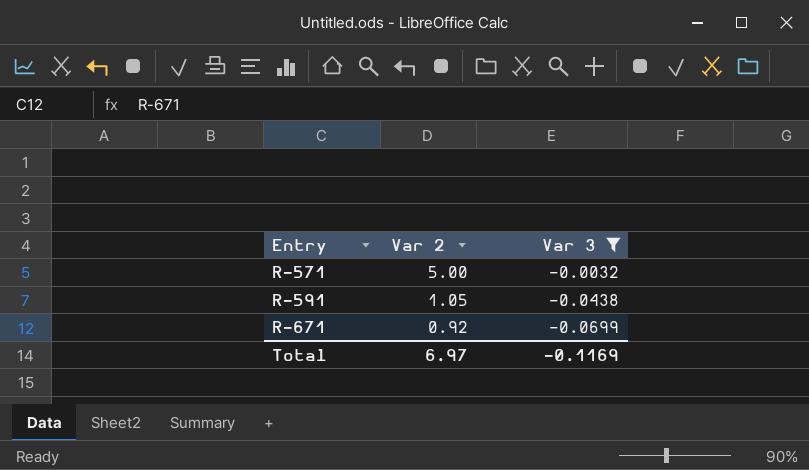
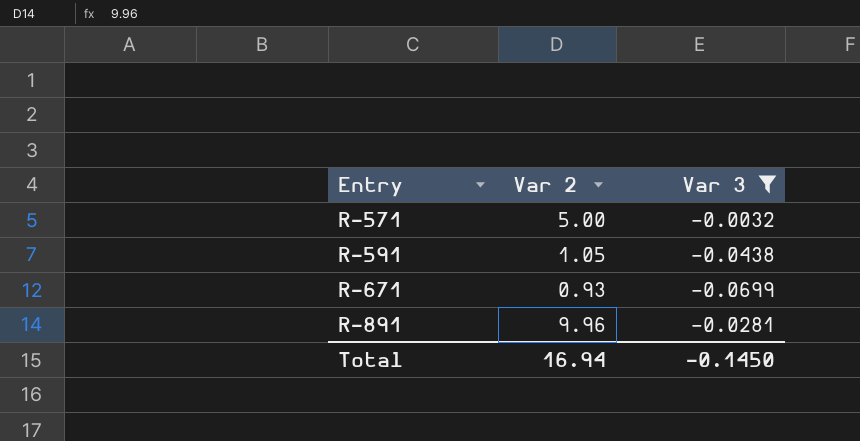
R-671 | Var 2: 0.92 -> 0.93
row R-891: none -> 9.96 | -0.0281
Total | Var 2: 6.97 -> 16.94
Total | Var 3: -0.1169 -> -0.1450

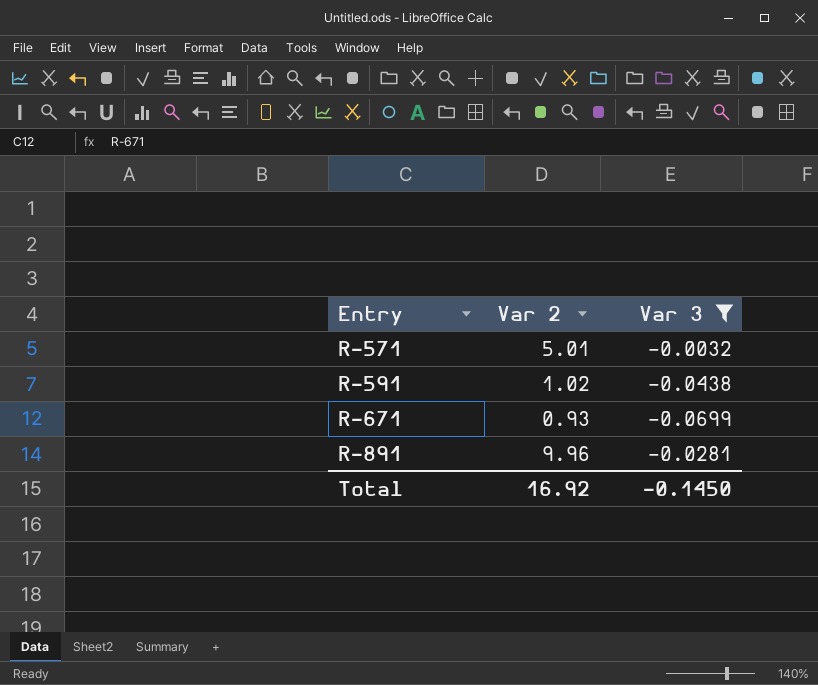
R-571 | Var 2: 5.00 -> 5.01
R-591 | Var 2: 1.05 -> 1.02
Total | Var 2: 16.94 -> 16.92

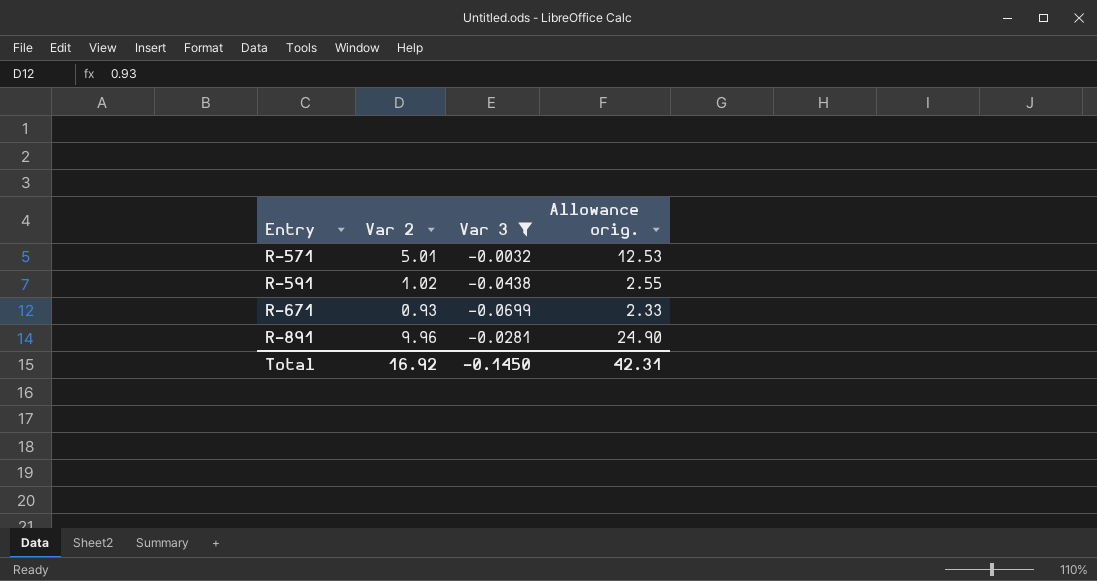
column Allowance orig. | formula: none -> [Var 2] * 2.5

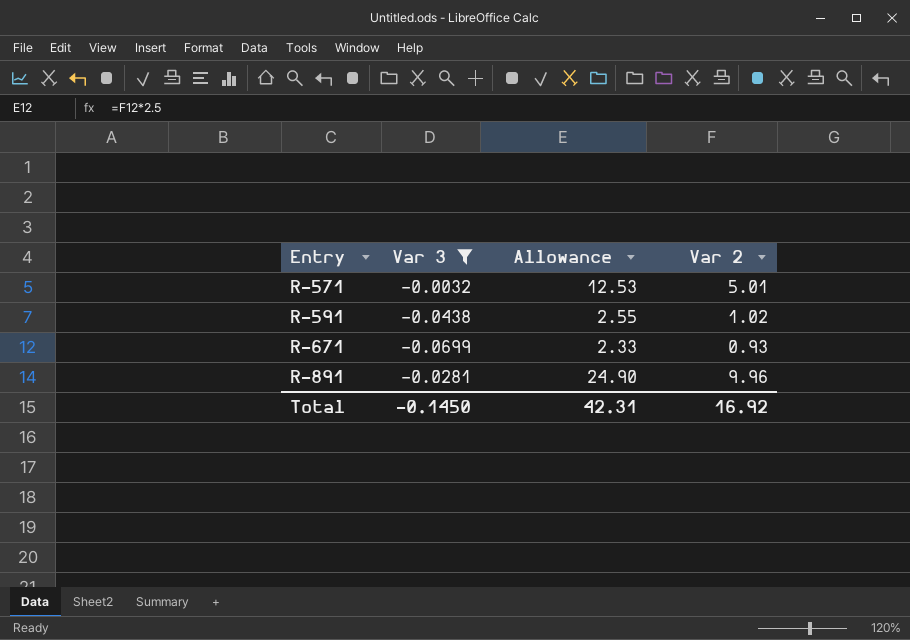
column name: Allowance orig. -> Allowance
column Var 2 | position: 2 -> 4

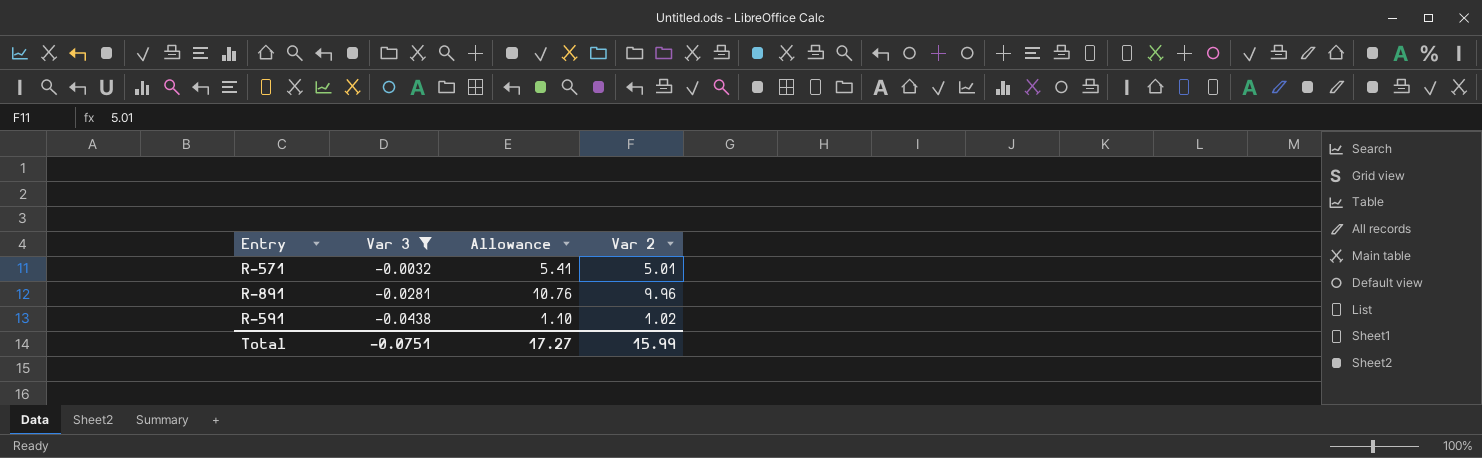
row order: Entry ascending -> Var 3 descending
column Allowance | formula: [Var 2] * 2.5 -> [Var 2] * 1.08
row R-671: -0.0699 | 2.33 | 0.93 -> none
Total | Var 3: -0.1450 -> -0.0751
Total | Allowance: 42.31 -> 17.27
Total | Var 2: 16.92 -> 15.99

